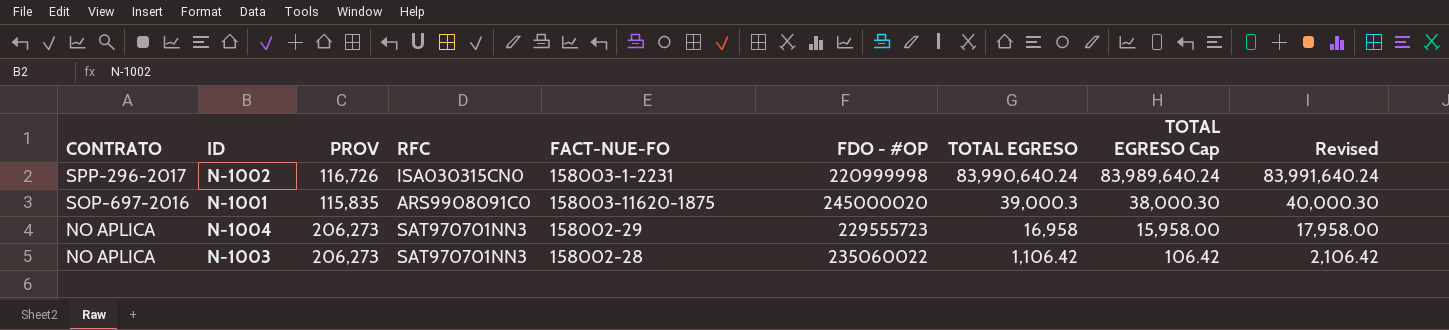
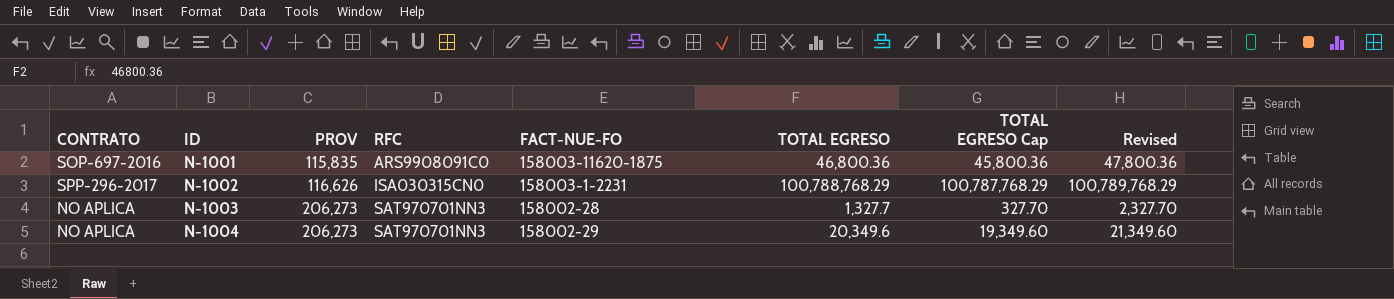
row order: CONTRATO descending -> ID ascending
column FDO - #OP | position: 6 -> none
N-1001 | TOTAL EGRESO: 39,000.3 -> 46,800.36
N-1001 | TOTAL EGRESO Cap: 38,000.30 -> 45,800.36
N-1001 | Revised: 40,000.30 -> 47,800.36
N-1002 | PROV: 116,726 -> 116,626
N-1002 | TOTAL EGRESO: 83,990,640.24 -> 100,788,768.29
N-1002 | TOTAL EGRESO Cap: 83,989,640.24 -> 100,787,768.29
N-1002 | Revised: 83,991,640.24 -> 100,789,768.29
N-1003 | TOTAL EGRESO: 1,106.42 -> 1,327.7
N-1003 | TOTAL EGRESO Cap: 106.42 -> 327.70
N-1003 | Revised: 2,106.42 -> 2,327.70
N-1004 | TOTAL EGRESO: 16,958 -> 20,349.6
N-1004 | TOTAL EGRESO Cap: 15,958.00 -> 19,349.60
N-1004 | Revised: 17,958.00 -> 21,349.60

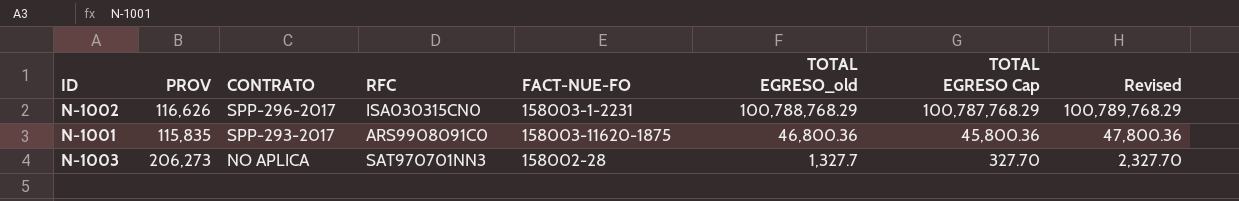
row order: ID ascending -> CONTRATO descending
column CONTRATO | position: 1 -> 3
column name: TOTAL EGRESO -> TOTAL EGRESO_old
row N-1004: NO APLICA | 206,273 | SAT970701NN3 | 158002-29 | 20,349.6 | 19,349.60 | 21,349.60 -> none
N-1001 | CONTRATO: SOP-697-2016 -> SPP-293-2017

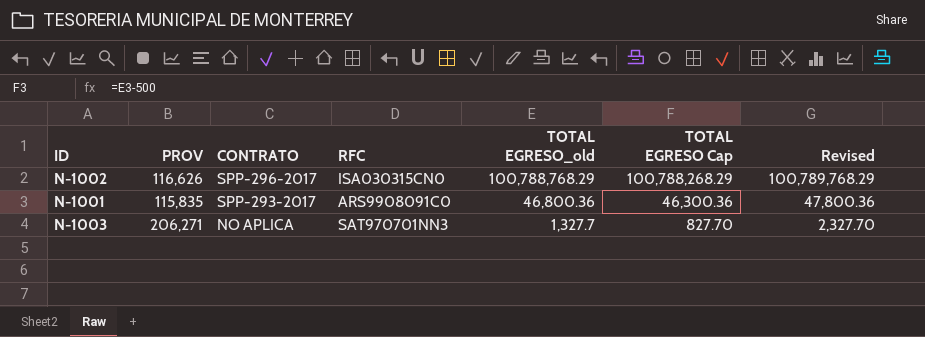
column FACT-NUE-FO | position: 5 -> none
column TOTAL EGRESO Cap | formula: [TOTAL EGRESO_old] - 1000 -> [TOTAL EGRESO_old] - 500
N-1003 | PROV: 206,273 -> 206,271

